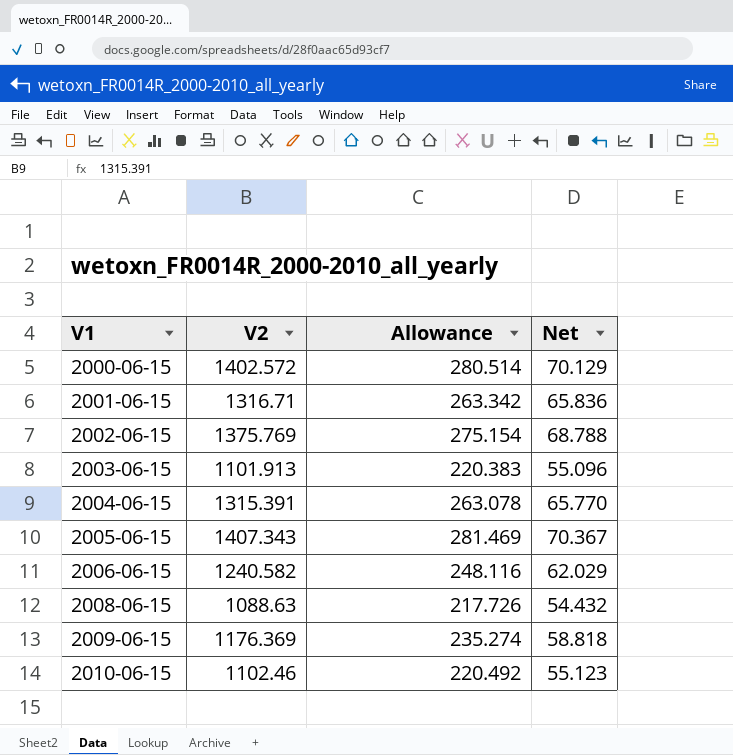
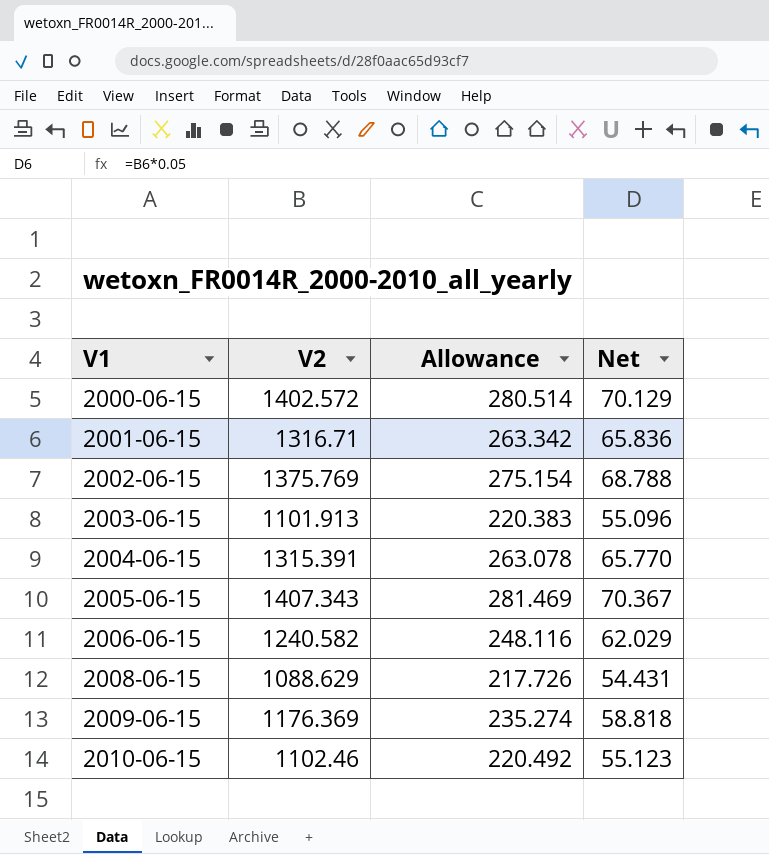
2008-06-15 | V2: 1088.63 -> 1088.629
2008-06-15 | Net: 54.432 -> 54.431

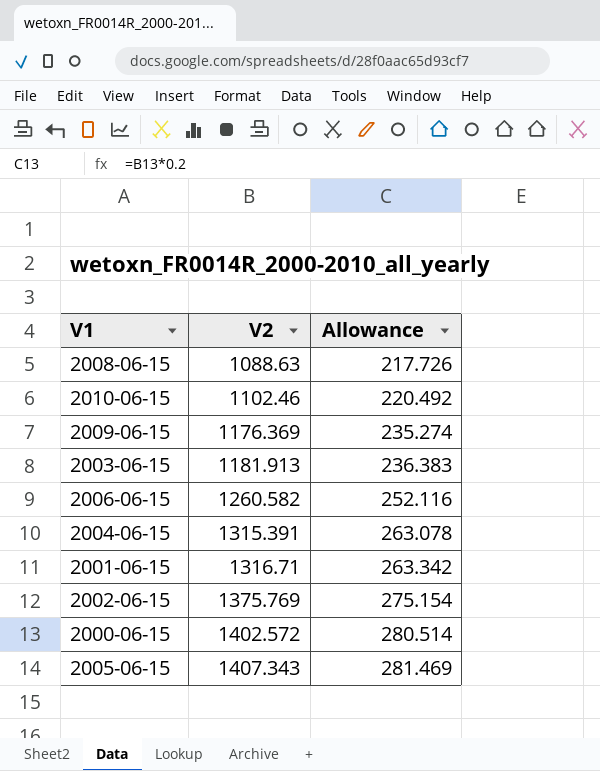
row order: V1 ascending -> V2 ascending
column Net | formula: [V2] * 0.05 -> none
2008-06-15 | V2: 1088.629 -> 1088.63
2003-06-15 | V2: 1101.913 -> 1181.913
2003-06-15 | Allowance: 220.383 -> 236.383
2006-06-15 | V2: 1240.582 -> 1260.582
2006-06-15 | Allowance: 248.116 -> 252.116

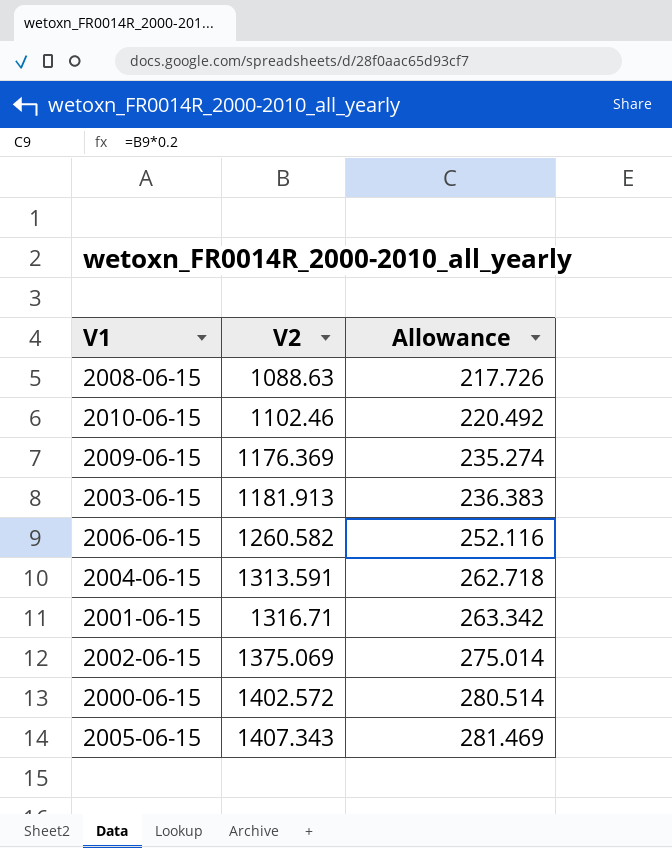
2004-06-15 | V2: 1315.391 -> 1313.591
2004-06-15 | Allowance: 263.078 -> 262.718
2002-06-15 | V2: 1375.769 -> 1375.069
2002-06-15 | Allowance: 275.154 -> 275.014

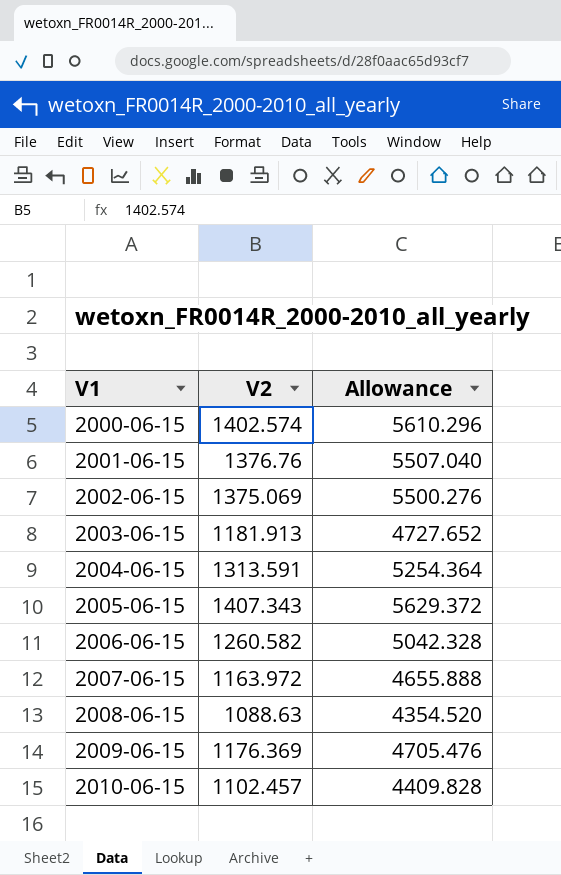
row order: V2 ascending -> V1 ascending
column Allowance | formula: [V2] * 0.2 -> [V2] * 4
2000-06-15 | V2: 1402.572 -> 1402.574
2001-06-15 | V2: 1316.71 -> 1376.76
row 2007-06-15: none -> 1163.972 | 4655.888
2010-06-15 | V2: 1102.46 -> 1102.457

